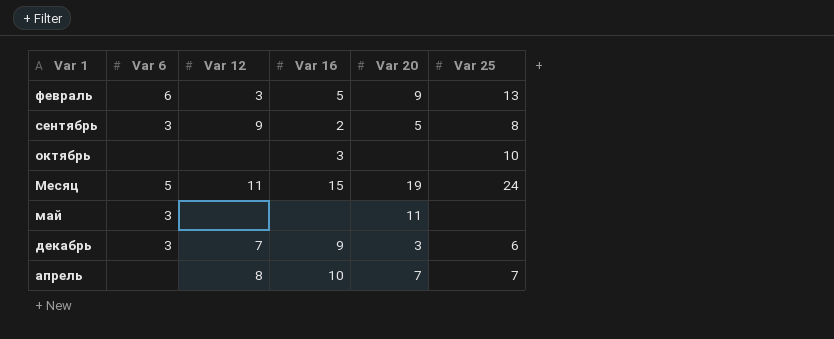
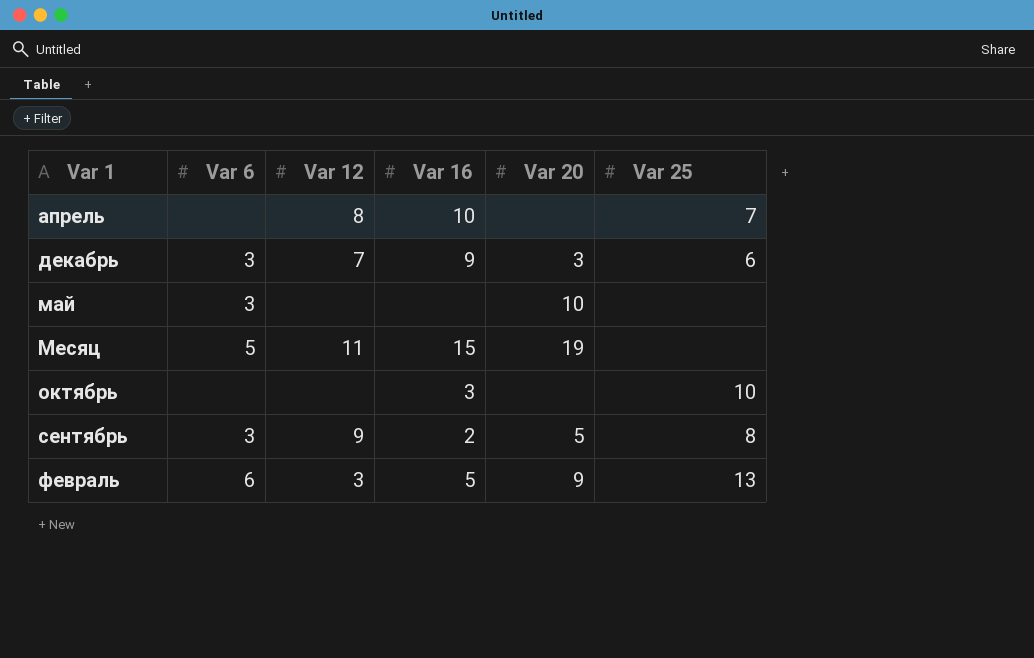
row order: Var 1 descending -> Var 1 ascending
апрель | Var 20: 7 -> none
май | Var 20: 11 -> 10
Месяц | Var 25: 24 -> none

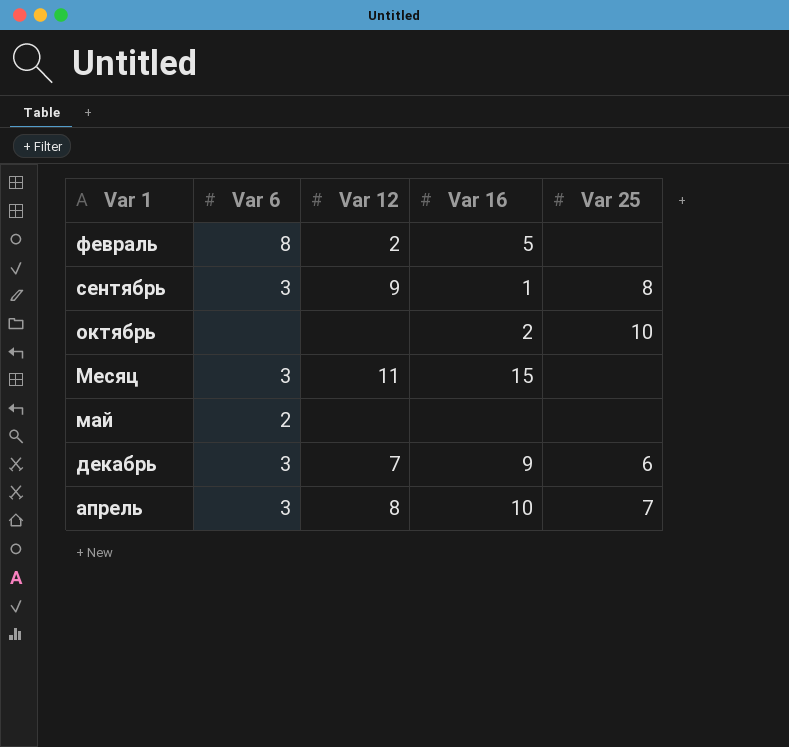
row order: Var 1 ascending -> Var 1 descending
column Var 20 | position: 5 -> none
февраль | Var 6: 6 -> 8
февраль | Var 12: 3 -> 2
февраль | Var 25: 13 -> none
сентябрь | Var 16: 2 -> 1
октябрь | Var 16: 3 -> 2
Месяц | Var 6: 5 -> 3
май | Var 6: 3 -> 2
апрель | Var 6: none -> 3

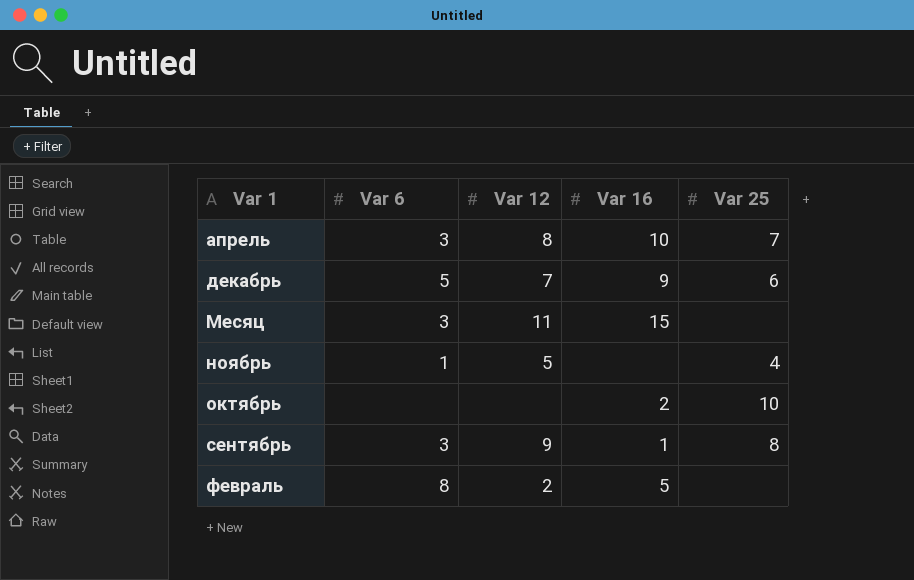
row order: Var 1 descending -> Var 1 ascending
row май: 2 | none | none | none -> none
декабрь | Var 6: 3 -> 5
row ноябрь: none -> 1 | 5 | none | 4

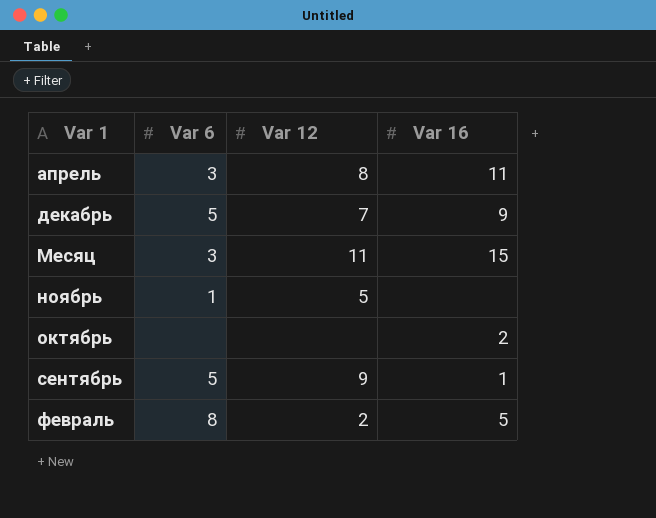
column Var 25 | position: 5 -> none
апрель | Var 16: 10 -> 11
сентябрь | Var 6: 3 -> 5

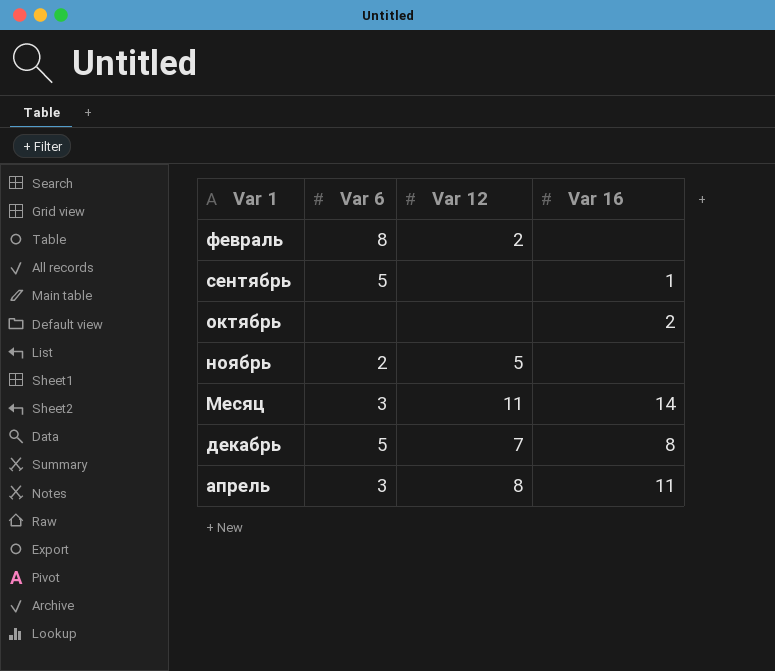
row order: Var 1 ascending -> Var 1 descending
февраль | Var 16: 5 -> none
сентябрь | Var 12: 9 -> none
ноябрь | Var 6: 1 -> 2
Месяц | Var 16: 15 -> 14
декабрь | Var 16: 9 -> 8

